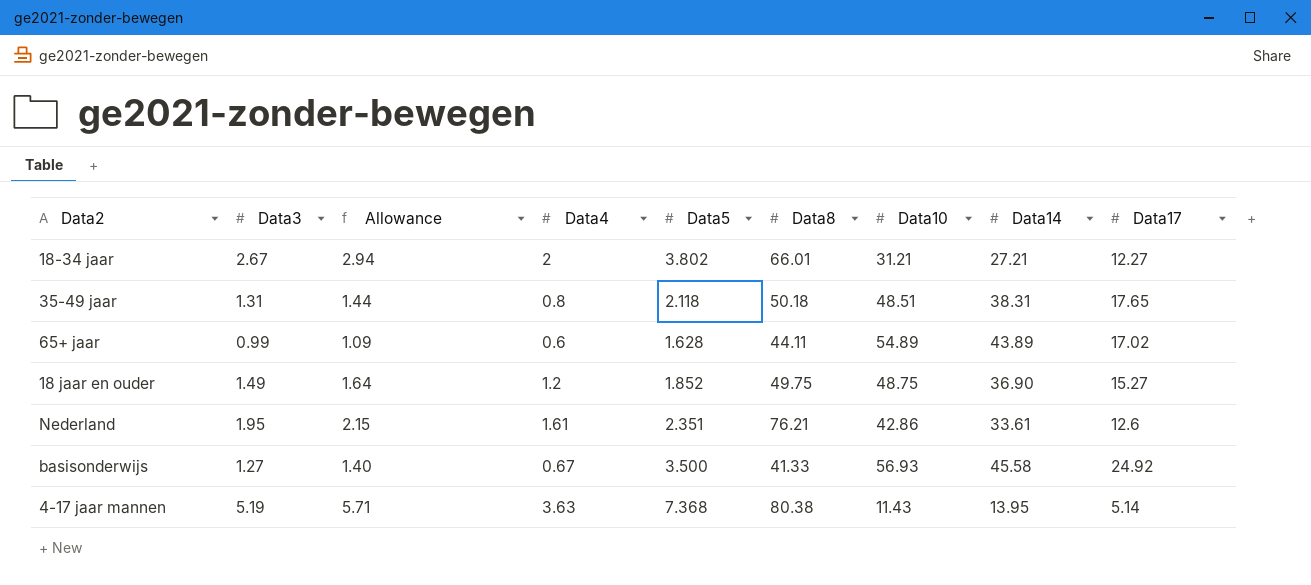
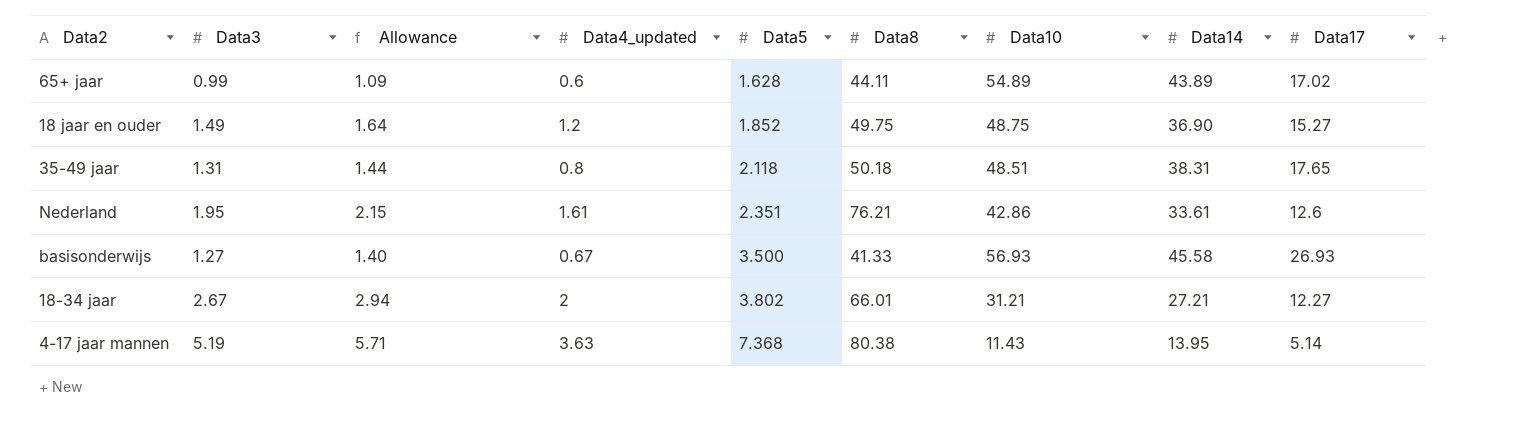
row order: none -> Data5 ascending
column name: Data4 -> Data4_updated
basisonderwijs | Data17: 24.92 -> 26.93

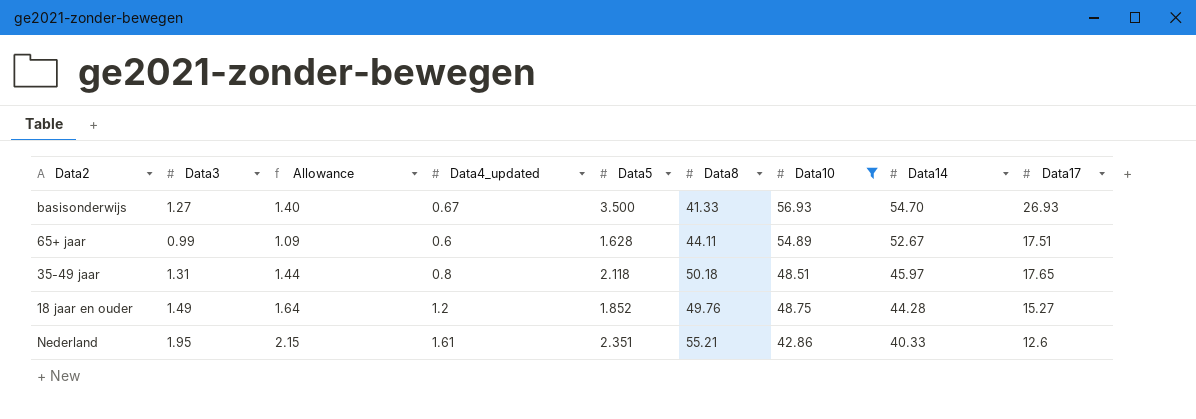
filter: none -> Data10 >= 42.86
row order: Data5 ascending -> Data14 descending
basisonderwijs | Data14: 45.58 -> 54.70
65+ jaar | Data14: 43.89 -> 52.67
65+ jaar | Data17: 17.02 -> 17.51
35-49 jaar | Data14: 38.31 -> 45.97
18 jaar en ouder | Data8: 49.75 -> 49.76
18 jaar en ouder | Data14: 36.90 -> 44.28
Nederland | Data8: 76.21 -> 55.21
Nederland | Data14: 33.61 -> 40.33

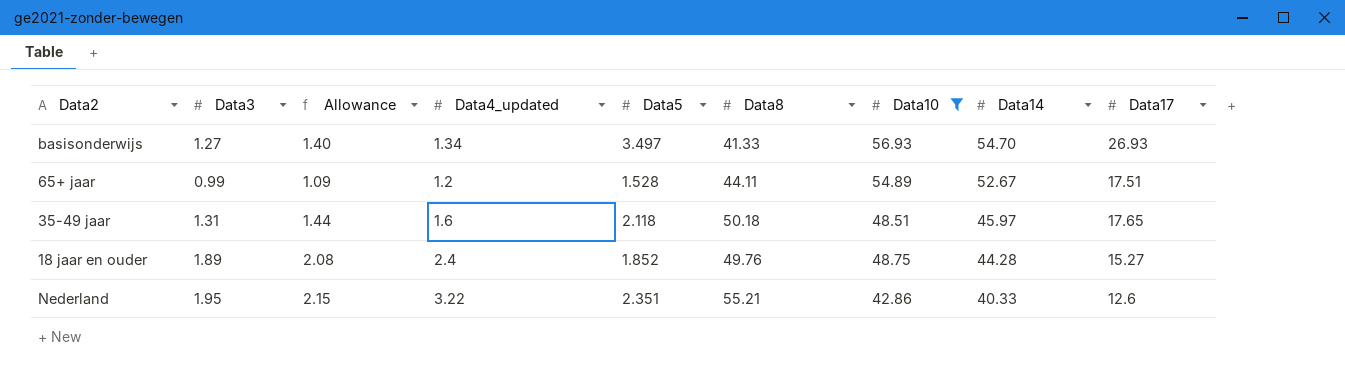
basisonderwijs | Data4_updated: 0.67 -> 1.34
basisonderwijs | Data5: 3.500 -> 3.497
65+ jaar | Data4_updated: 0.6 -> 1.2
65+ jaar | Data5: 1.628 -> 1.528
35-49 jaar | Data4_updated: 0.8 -> 1.6
18 jaar en ouder | Data3: 1.49 -> 1.89
18 jaar en ouder | Allowance: 1.64 -> 2.08
18 jaar en ouder | Data4_updated: 1.2 -> 2.4
Nederland | Data4_updated: 1.61 -> 3.22

